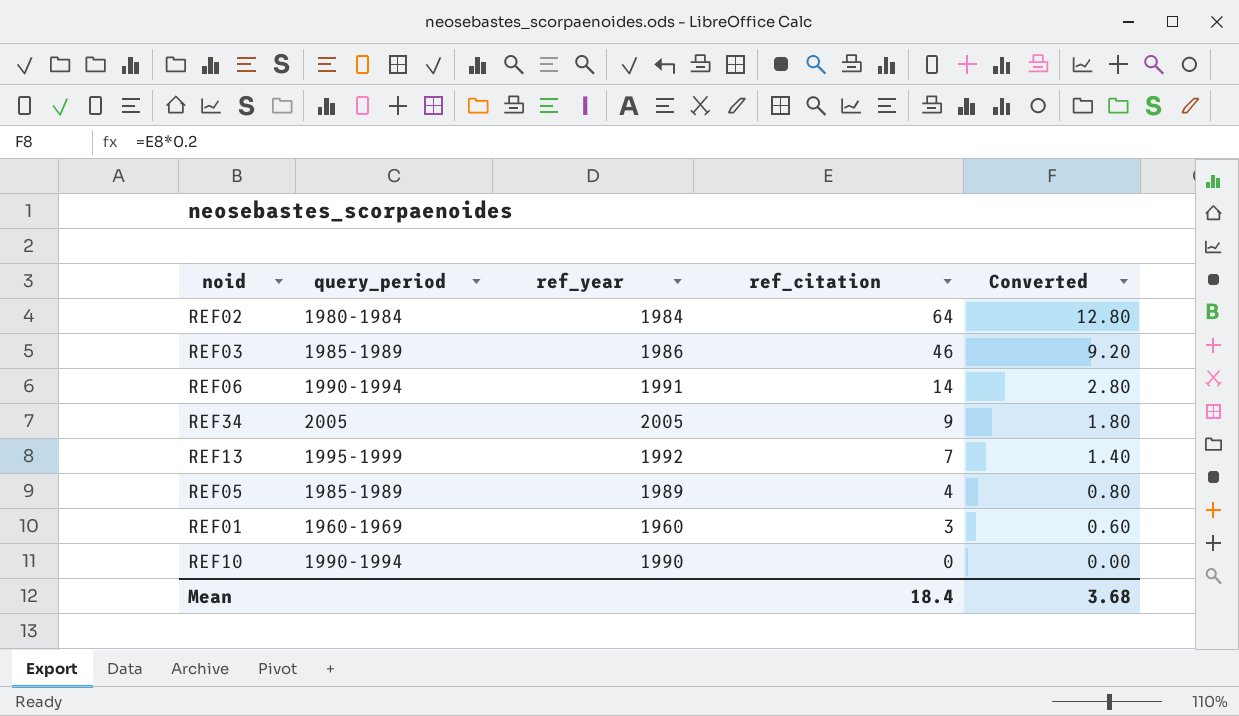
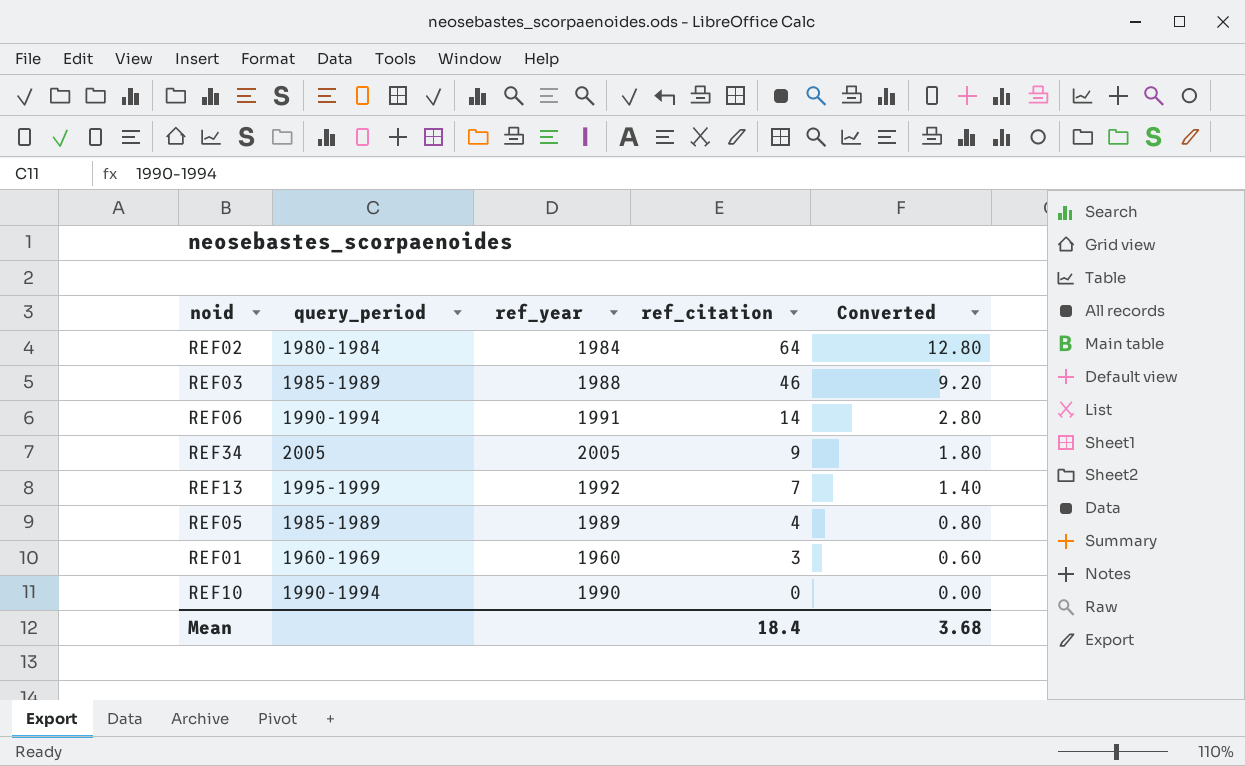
REF03 | ref_year: 1986 -> 1988

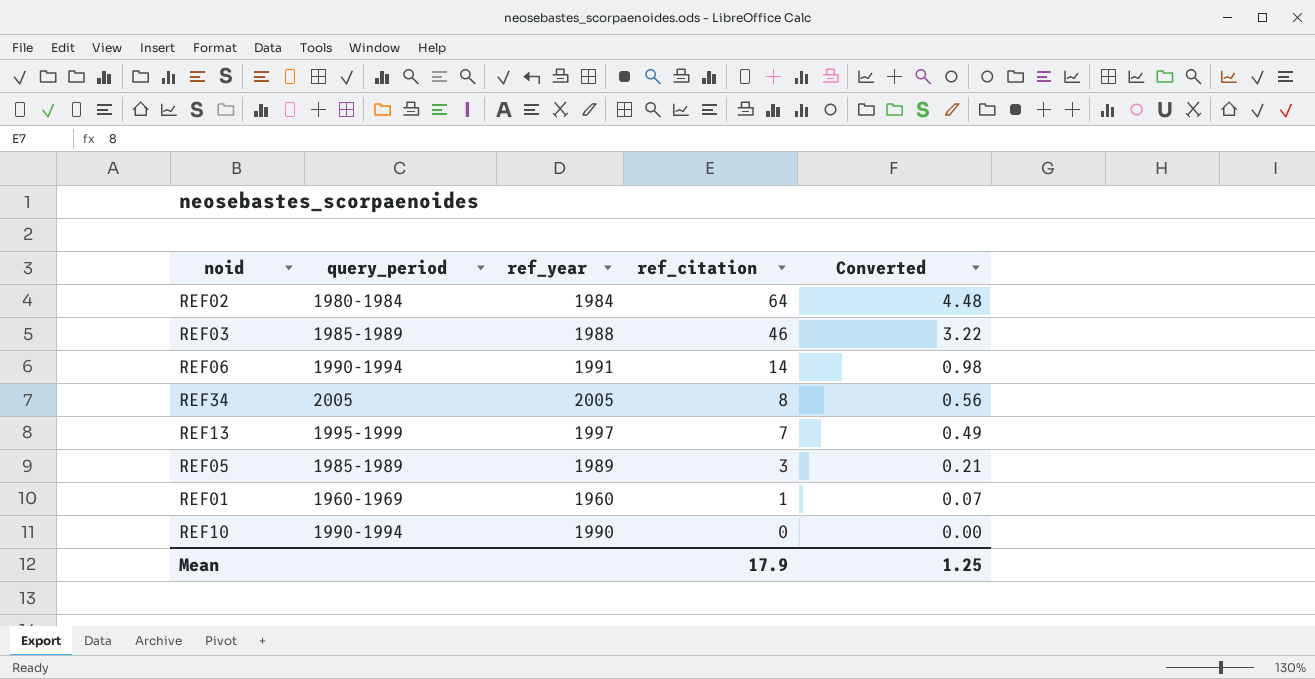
column Converted | formula: [ref_citation] * 0.2 -> [ref_citation] * 0.07
REF34 | ref_citation: 9 -> 8
REF13 | ref_year: 1992 -> 1997
REF05 | ref_citation: 4 -> 3
REF01 | ref_citation: 3 -> 1
Mean | ref_citation: 18.4 -> 17.9
Mean | Converted: 3.68 -> 1.25

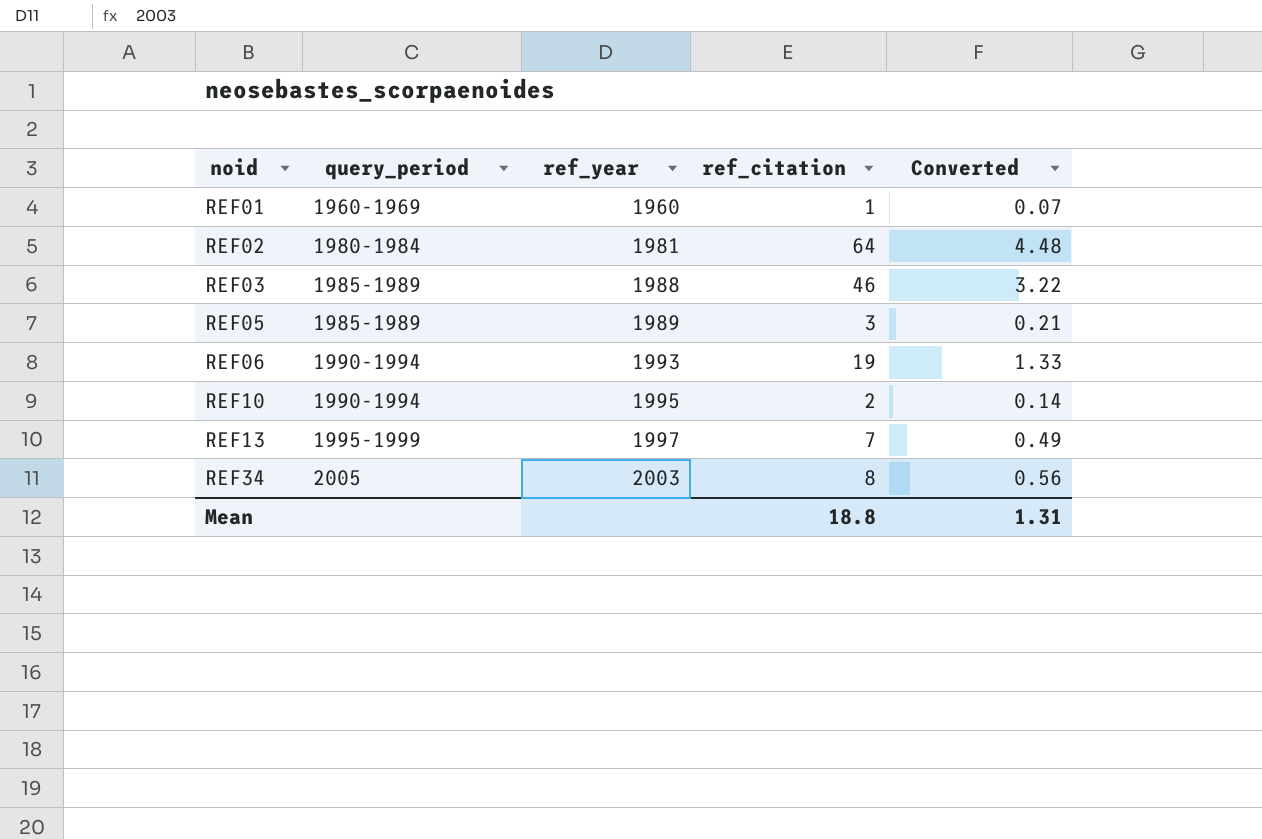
row order: ref_citation descending -> noid ascending
REF02 | ref_year: 1984 -> 1981
REF06 | ref_year: 1991 -> 1993
REF06 | ref_citation: 14 -> 19
REF06 | Converted: 0.98 -> 1.33
REF10 | ref_year: 1990 -> 1995
REF10 | ref_citation: 0 -> 2
REF10 | Converted: 0.00 -> 0.14
REF34 | ref_year: 2005 -> 2003
Mean | ref_citation: 17.9 -> 18.8
Mean | Converted: 1.25 -> 1.31

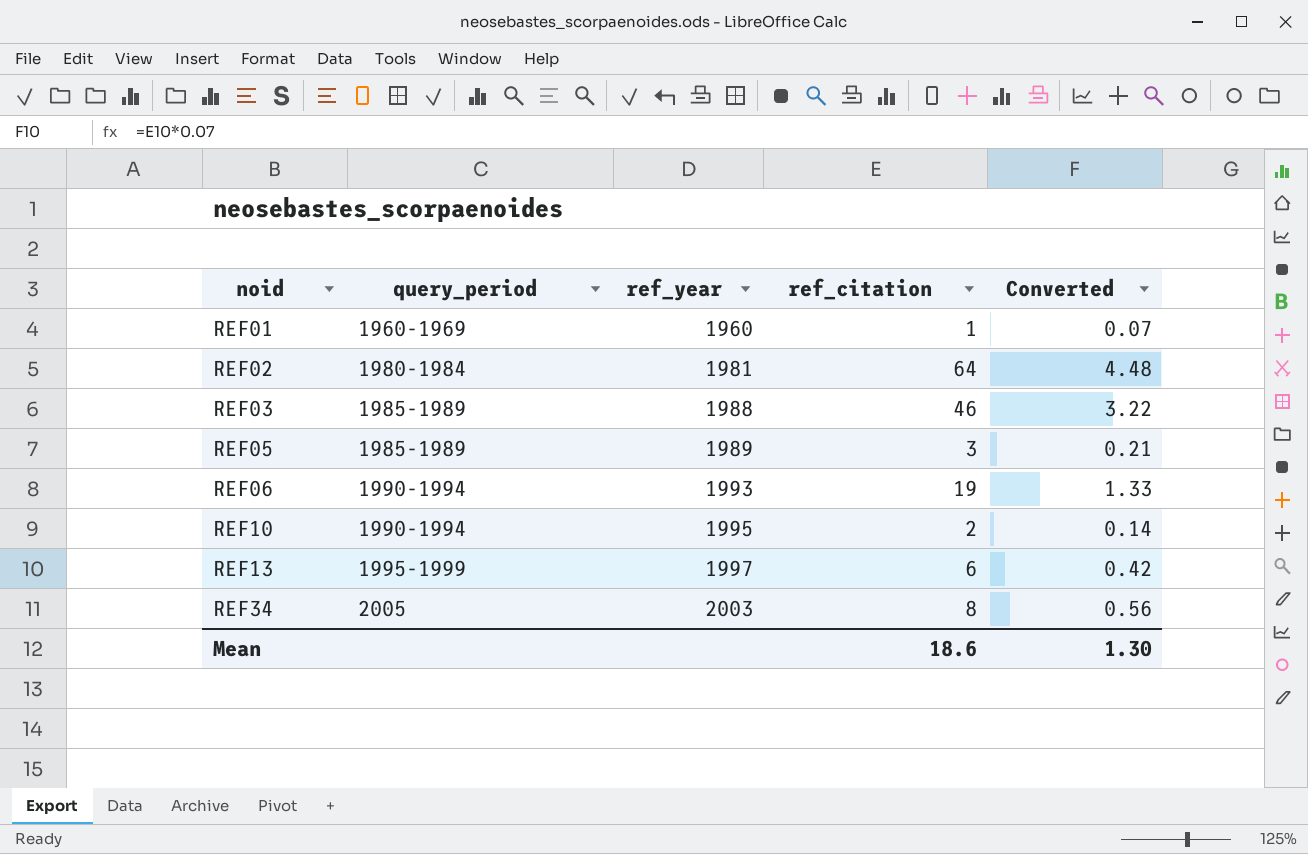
REF13 | ref_citation: 7 -> 6
REF13 | Converted: 0.49 -> 0.42
Mean | ref_citation: 18.8 -> 18.6
Mean | Converted: 1.31 -> 1.30

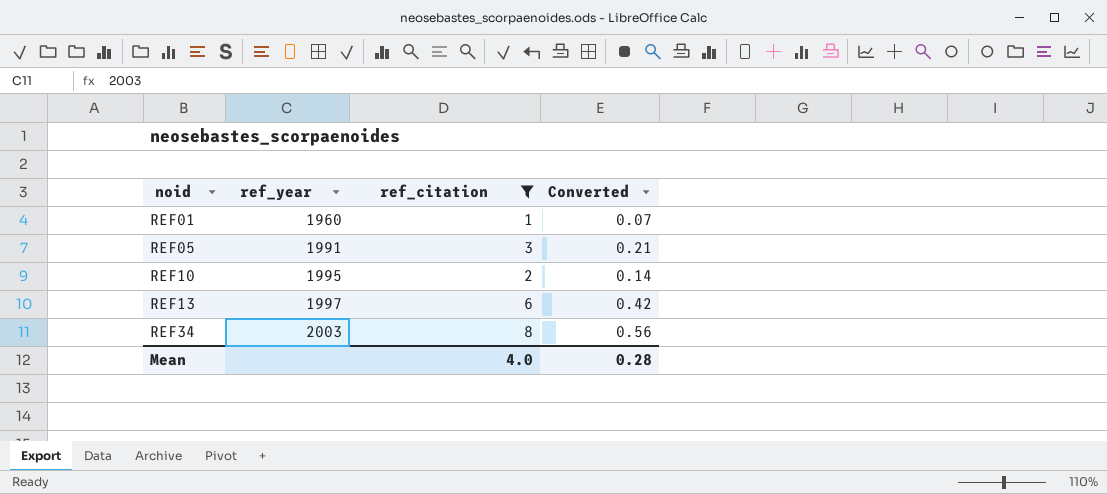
filter: none -> ref_citation <= 8
column query_period | position: 2 -> none
REF05 | ref_year: 1989 -> 1991
Mean | ref_citation: 18.6 -> 4.0
Mean | Converted: 1.30 -> 0.28

